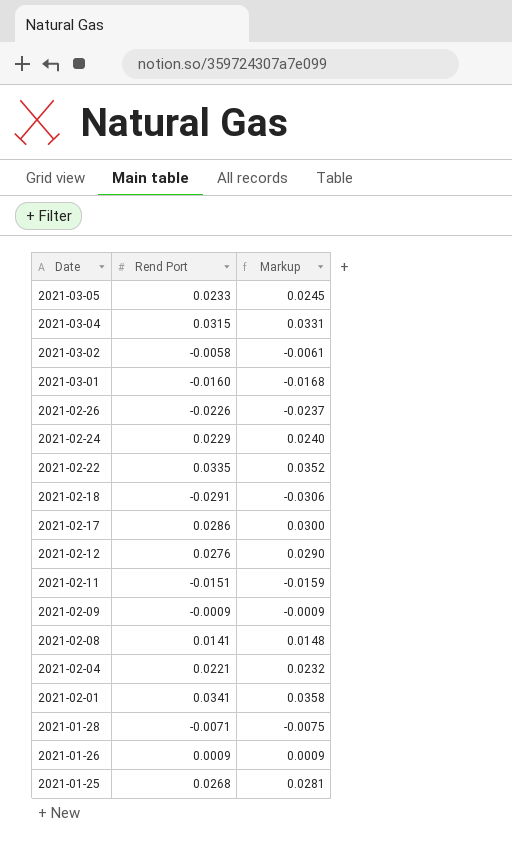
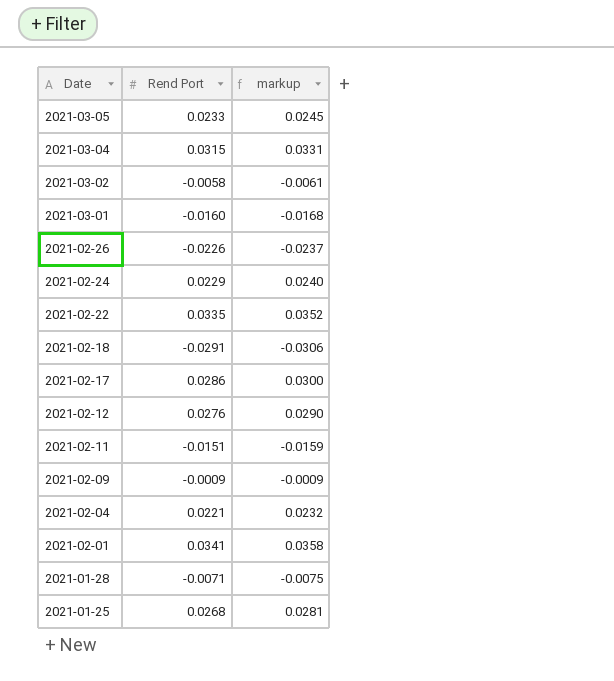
column name: Markup -> markup
row 2021-02-08: 0.0141 | 0.0148 -> none
row 2021-01-26: 0.0009 | 0.0009 -> none

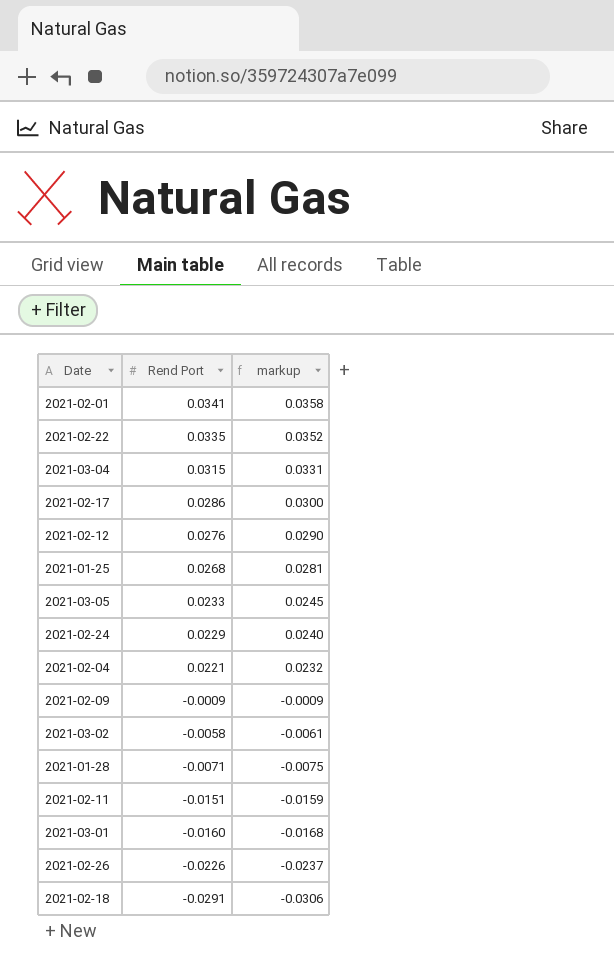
row order: Date descending -> Rend Port descending

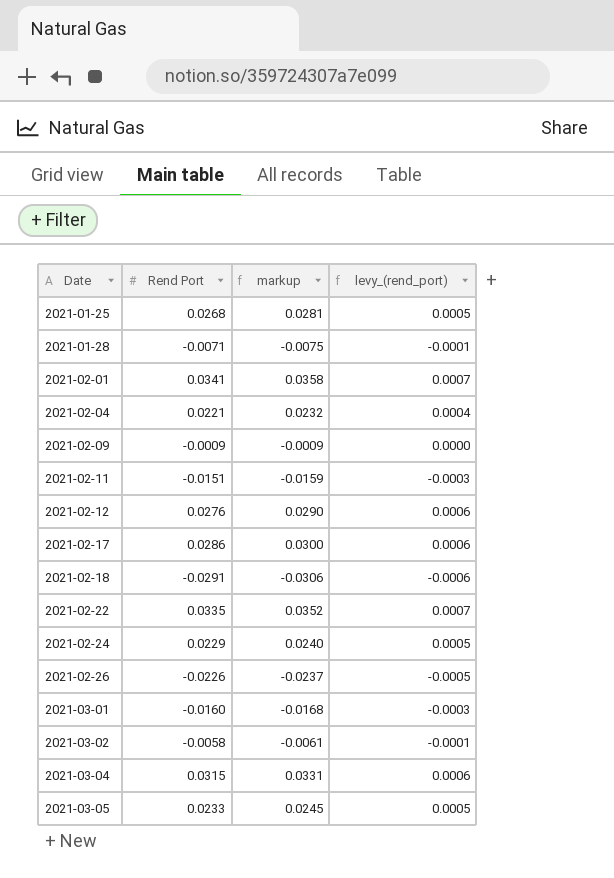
row order: Rend Port descending -> Date ascending
column levy_(rend_port) | formula: none -> [Rend Port] * 0.02

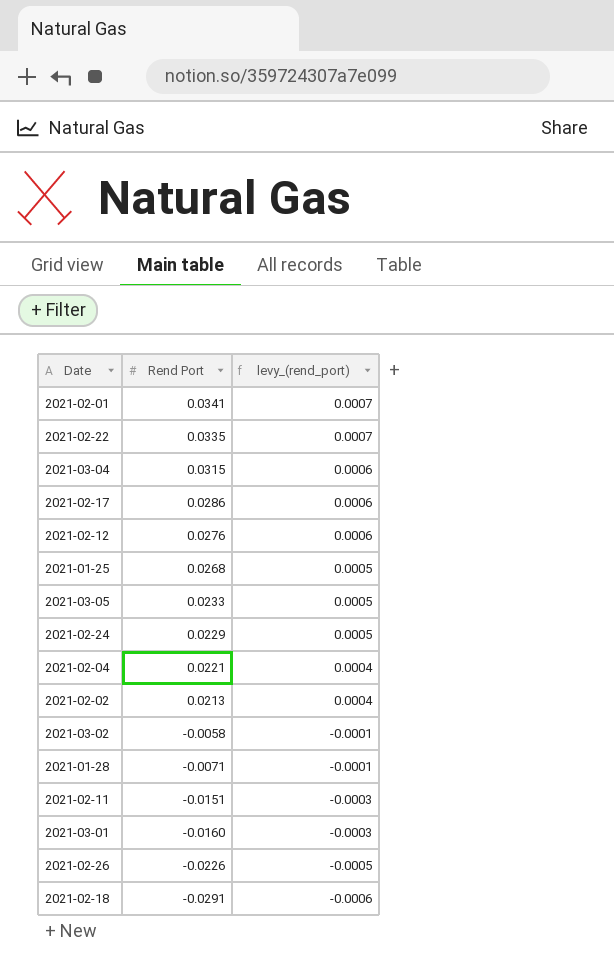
row order: Date ascending -> Rend Port descending
column markup | formula: [Rend Port] * 1.05 -> none
row 2021-02-09: -0.0009 | -0.0009 | 0.0000 -> none
row 2021-02-02: none -> 0.0213 | 0.0004

